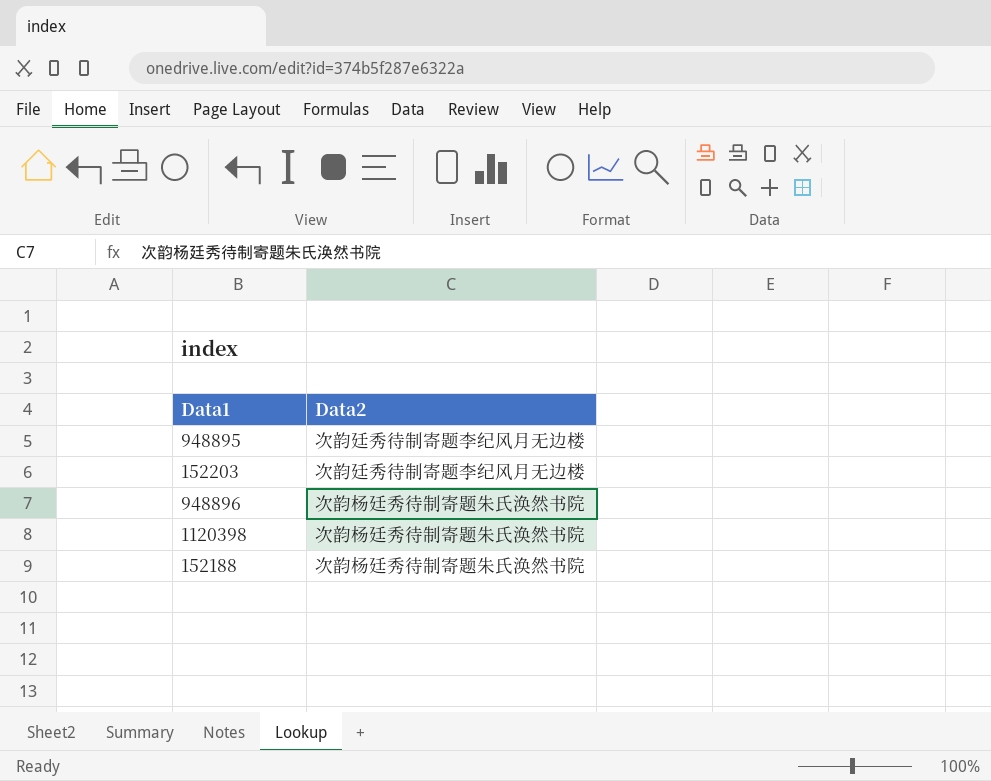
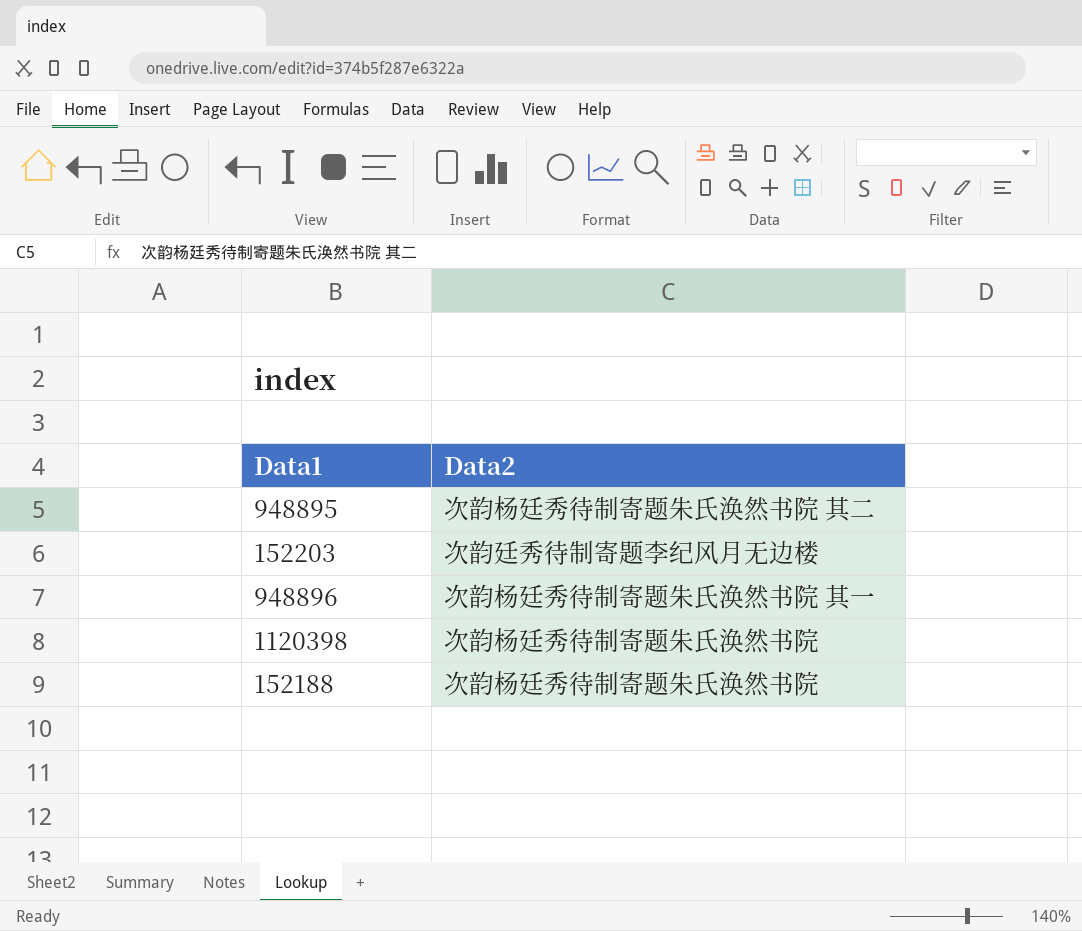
948895 | Data2: 次韵廷秀待制寄题李纪风月无边楼 -> 次韵杨廷秀待制寄题朱氏涣然书院 其二
948896 | Data2: 次韵杨廷秀待制寄题朱氏涣然书院 -> 次韵杨廷秀待制寄题朱氏涣然书院 其一

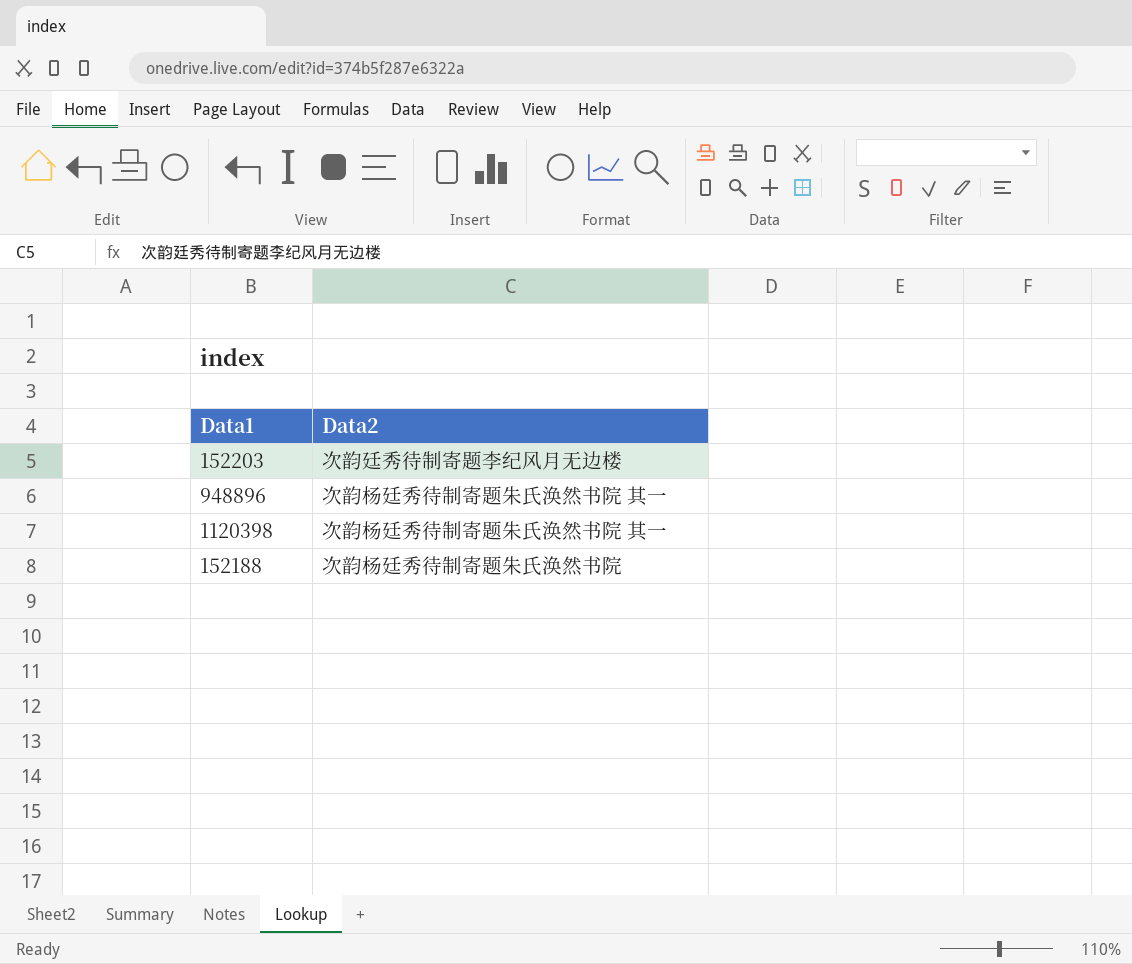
row 948895: 次韵杨廷秀待制寄题朱氏涣然书院 其二 -> none
1120398 | Data2: 次韵杨廷秀待制寄题朱氏涣然书院 -> 次韵杨廷秀待制寄题朱氏涣然书院 其一

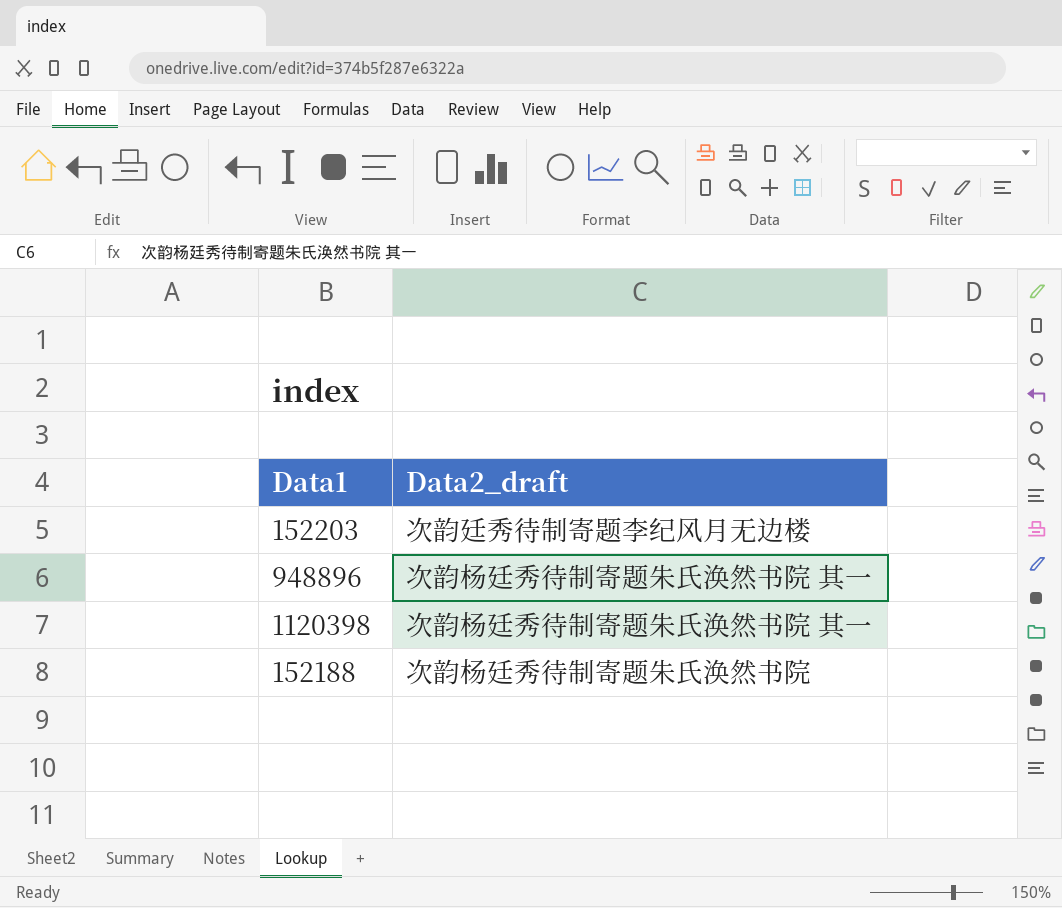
column name: Data2 -> Data2_draft

